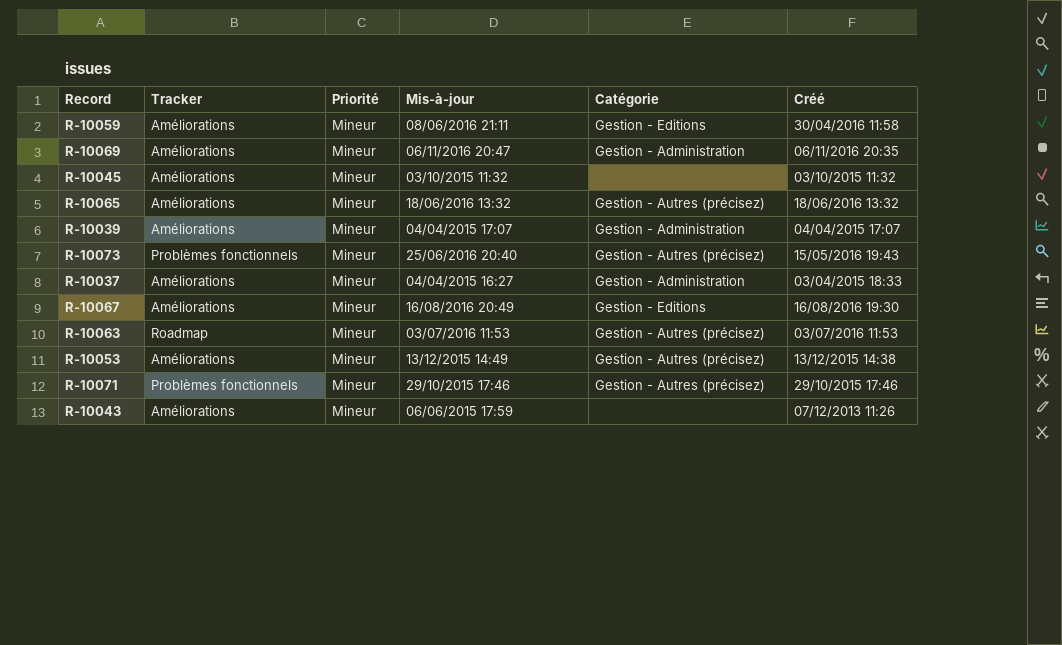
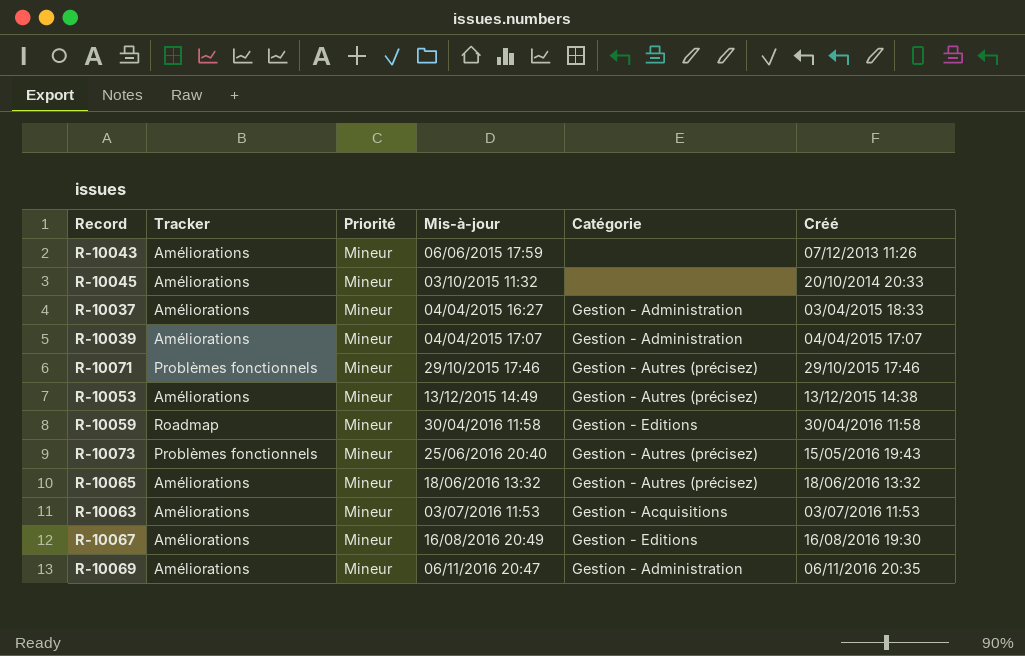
row order: none -> Créé ascending
R-10045 | Créé: 03/10/2015 11:32 -> 20/10/2014 20:33
R-10059 | Tracker: Améliorations -> Roadmap
R-10059 | Mis-à-jour: 08/06/2016 21:11 -> 30/04/2016 11:58
R-10063 | Tracker: Roadmap -> Améliorations
R-10063 | Catégorie: Gestion - Autres (précisez) -> Gestion - Acquisitions

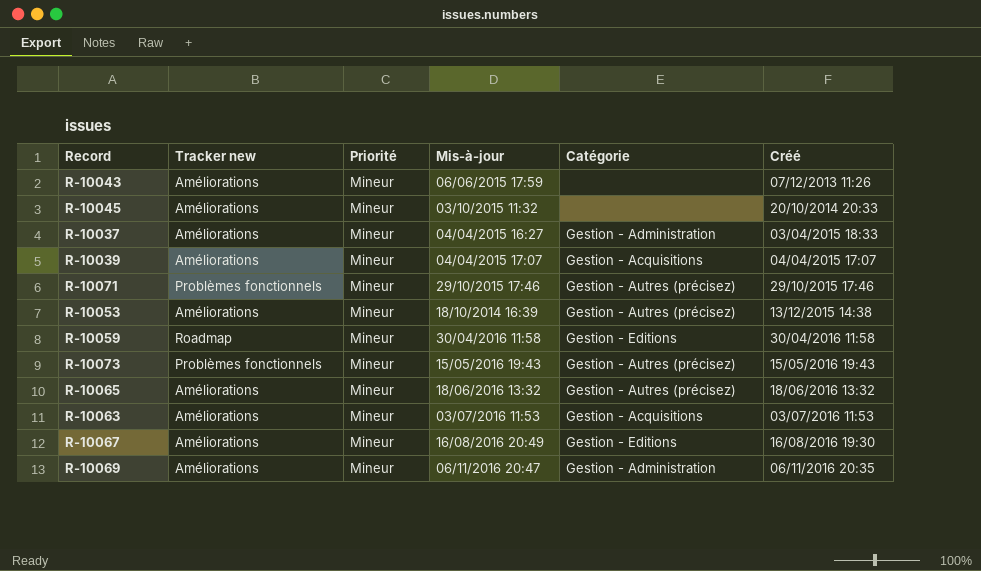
column name: Tracker -> Tracker new
R-10039 | Catégorie: Gestion - Administration -> Gestion - Acquisitions
R-10053 | Mis-à-jour: 13/12/2015 14:49 -> 18/10/2014 16:39
R-10073 | Mis-à-jour: 25/06/2016 20:40 -> 15/05/2016 19:43

